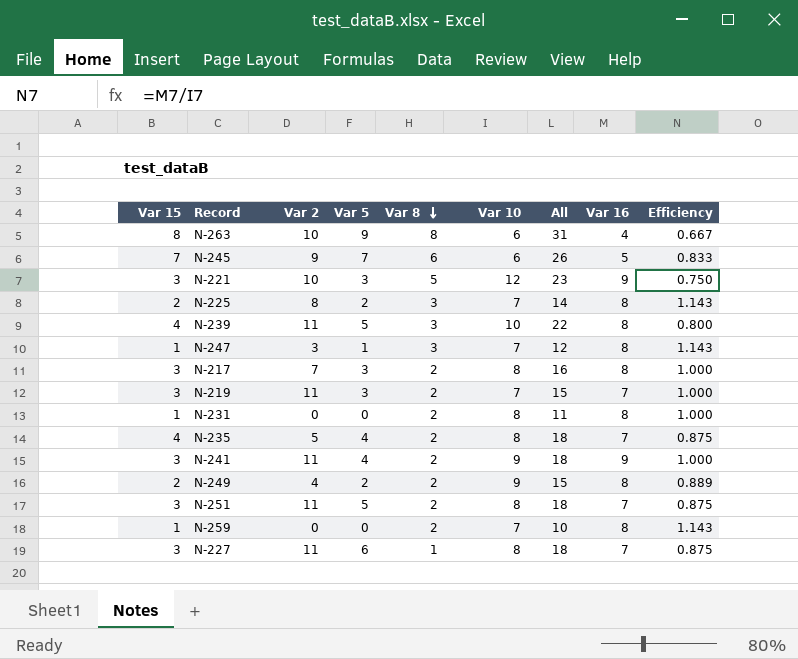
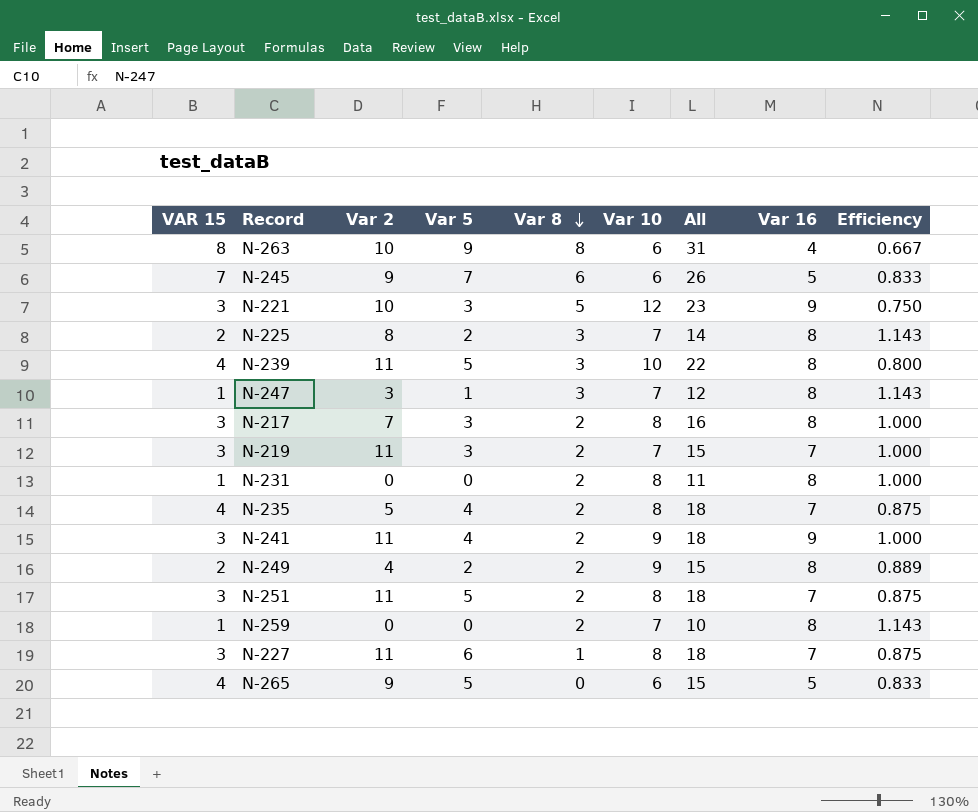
column name: Var 15 -> VAR 15
row N-265: none -> 4 | 9 | 5 | 0 | 6 | 15 | 5 | 0.833

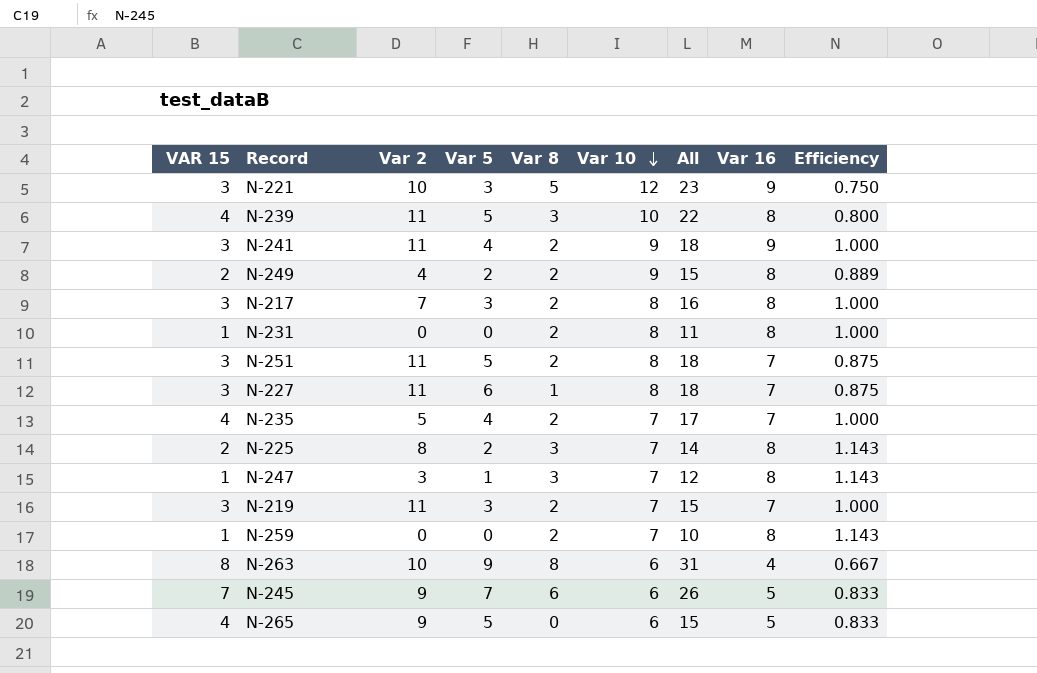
row order: Var 8 descending -> Var 10 descending
N-235 | Var 10: 8 -> 7
N-235 | All: 18 -> 17
N-235 | Efficiency: 0.875 -> 1.000

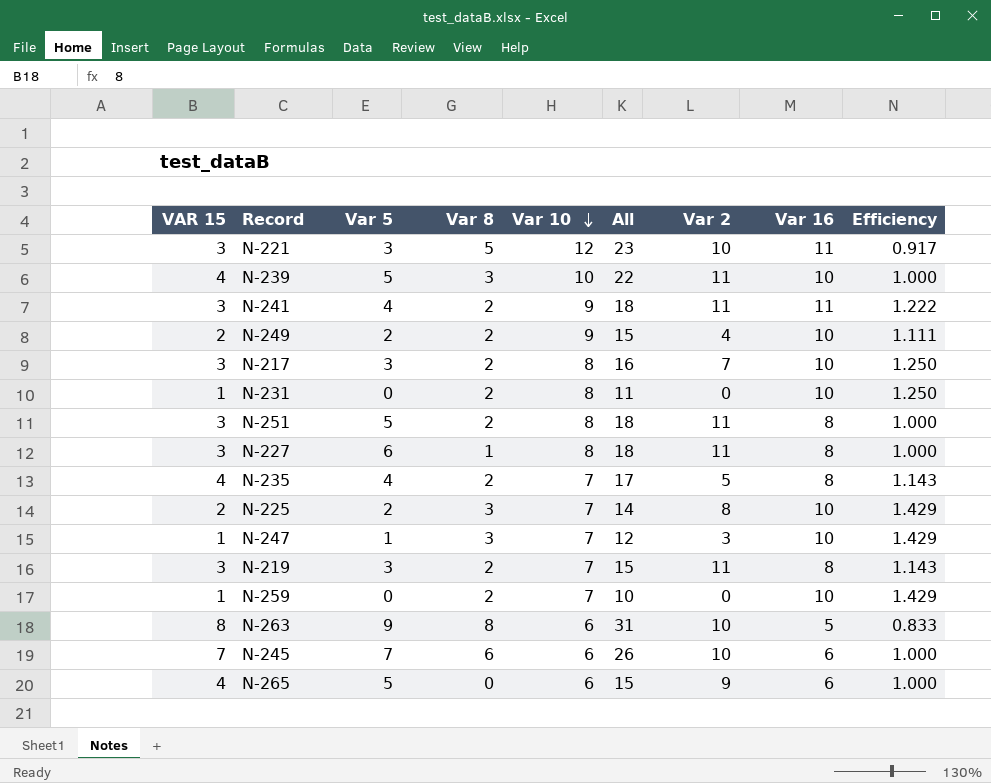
column Var 2 | position: 3 -> 7
N-221 | Var 16: 9 -> 11
N-221 | Efficiency: 0.750 -> 0.917
N-239 | Var 16: 8 -> 10
N-239 | Efficiency: 0.800 -> 1.000
N-241 | Var 16: 9 -> 11
N-241 | Efficiency: 1.000 -> 1.222
N-249 | Var 16: 8 -> 10
N-249 | Efficiency: 0.889 -> 1.111
N-217 | Var 16: 8 -> 10
N-217 | Efficiency: 1.000 -> 1.250
N-231 | Var 16: 8 -> 10
N-231 | Efficiency: 1.000 -> 1.250
N-251 | Var 16: 7 -> 8
N-251 | Efficiency: 0.875 -> 1.000
N-227 | Var 16: 7 -> 8
N-227 | Efficiency: 0.875 -> 1.000
N-235 | Var 16: 7 -> 8
N-235 | Efficiency: 1.000 -> 1.143
N-225 | Var 16: 8 -> 10
N-225 | Efficiency: 1.143 -> 1.429
N-247 | Var 16: 8 -> 10
N-247 | Efficiency: 1.143 -> 1.429
N-219 | Var 16: 7 -> 8
N-219 | Efficiency: 1.000 -> 1.143
N-259 | Var 16: 8 -> 10
N-259 | Efficiency: 1.143 -> 1.429
N-263 | Var 16: 4 -> 5
N-263 | Efficiency: 0.667 -> 0.833
N-245 | Var 2: 9 -> 10
N-245 | Var 16: 5 -> 6
N-245 | Efficiency: 0.833 -> 1.000
N-265 | Var 16: 5 -> 6
N-265 | Efficiency: 0.833 -> 1.000

